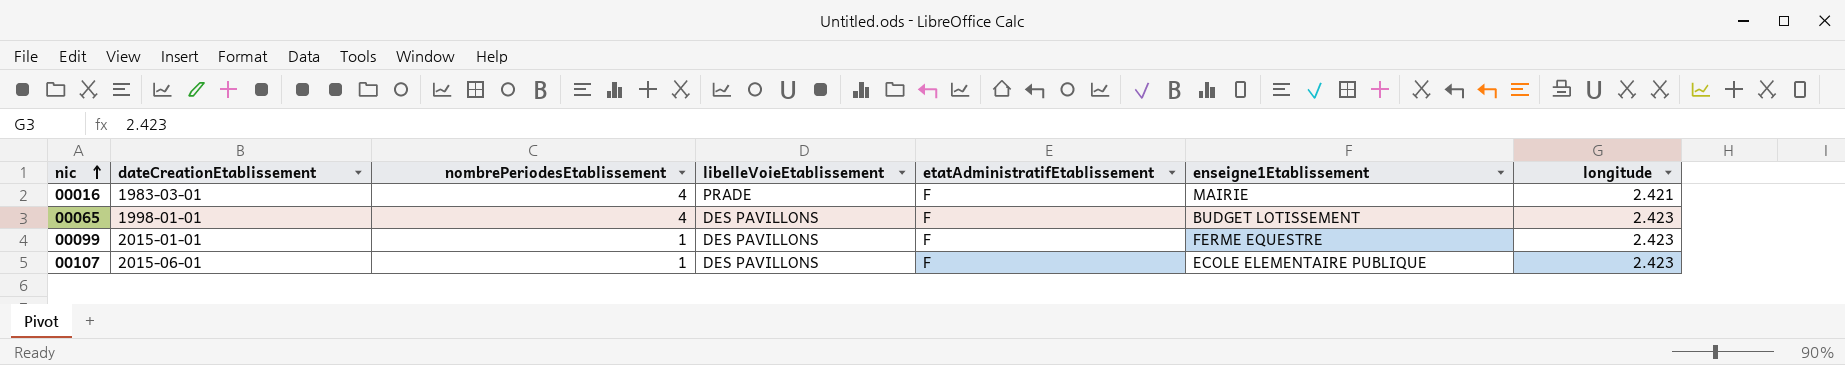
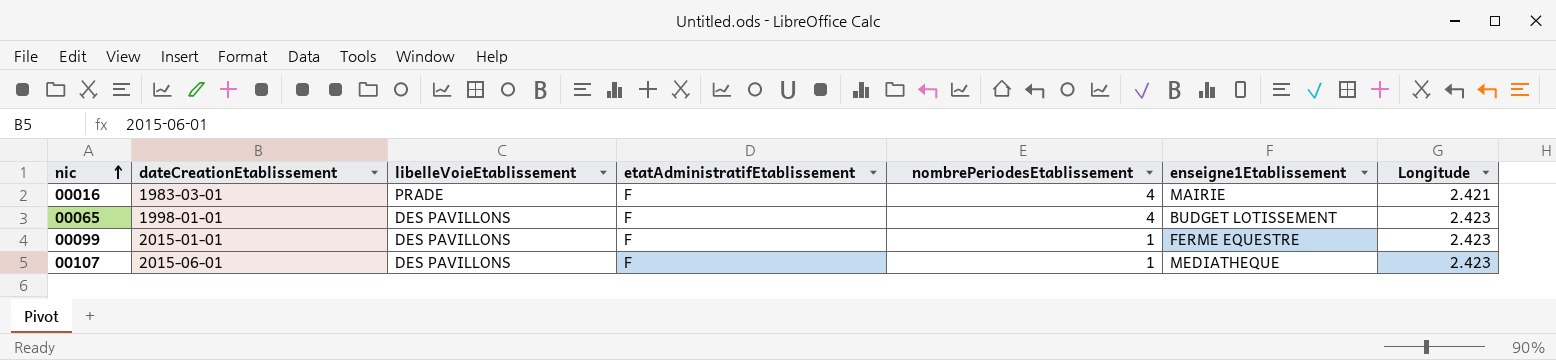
column nombrePeriodesEtablissement | position: 3 -> 5
column name: longitude -> Longitude
00107 | enseigne1Etablissement: ECOLE ELEMENTAIRE PUBLIQUE -> MEDIATHEQUE

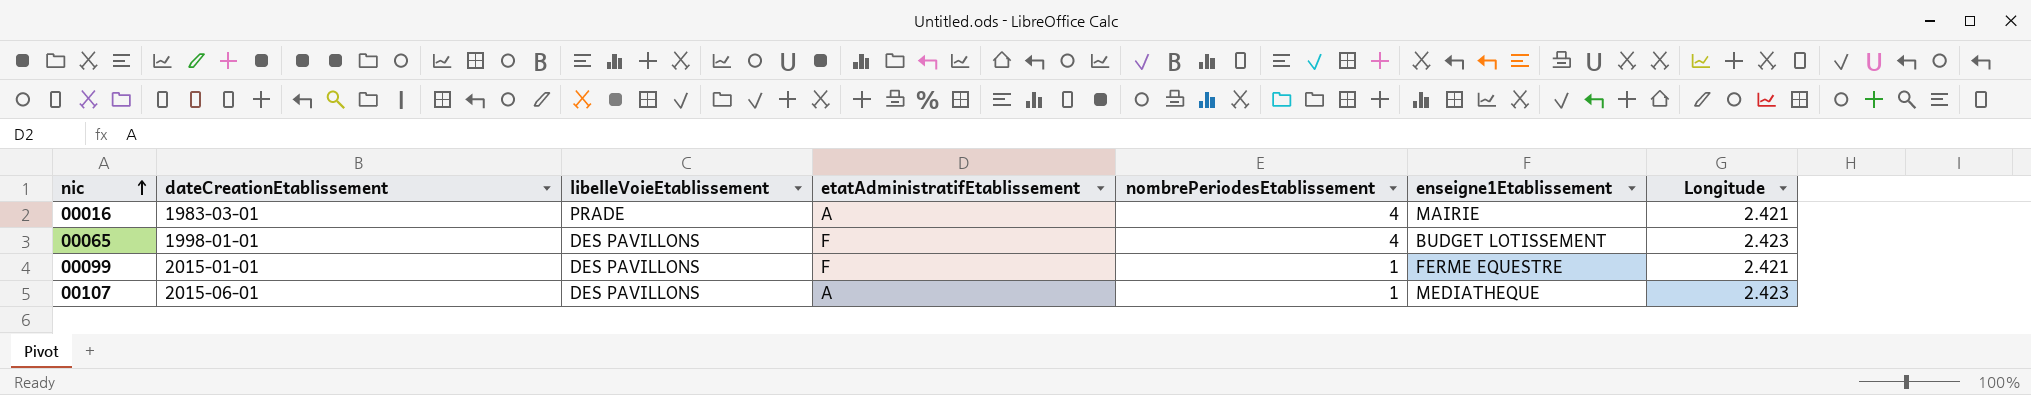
00016 | etatAdministratifEtablissement: F -> A
00099 | Longitude: 2.423 -> 2.421
00107 | etatAdministratifEtablissement: F -> A

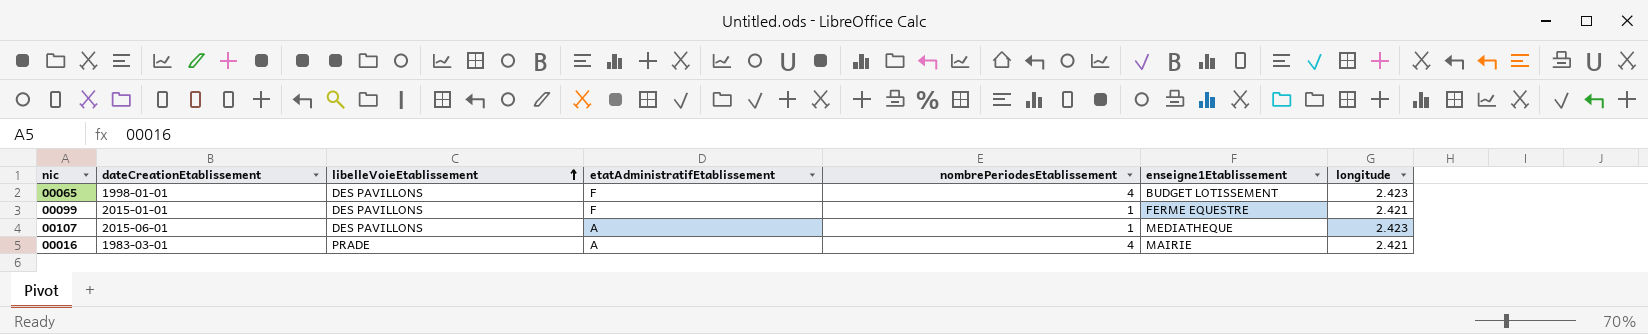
row order: nic ascending -> libelleVoieEtablissement ascending
column name: Longitude -> longitude

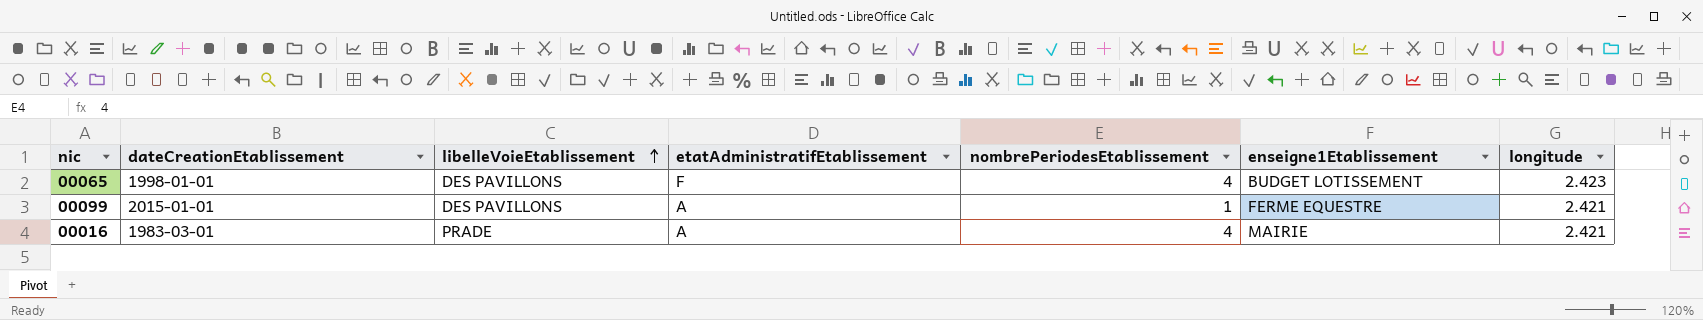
row 00107: 2015-06-01 | DES PAVILLONS | A | 1 | MEDIATHEQUE | 2.423 -> none
00099 | etatAdministratifEtablissement: F -> A

